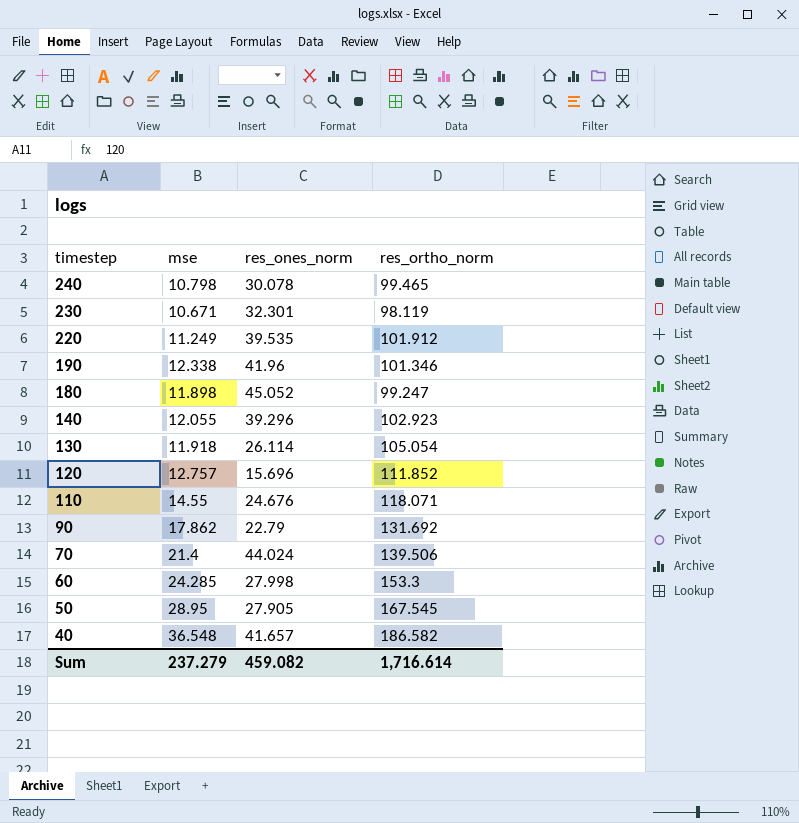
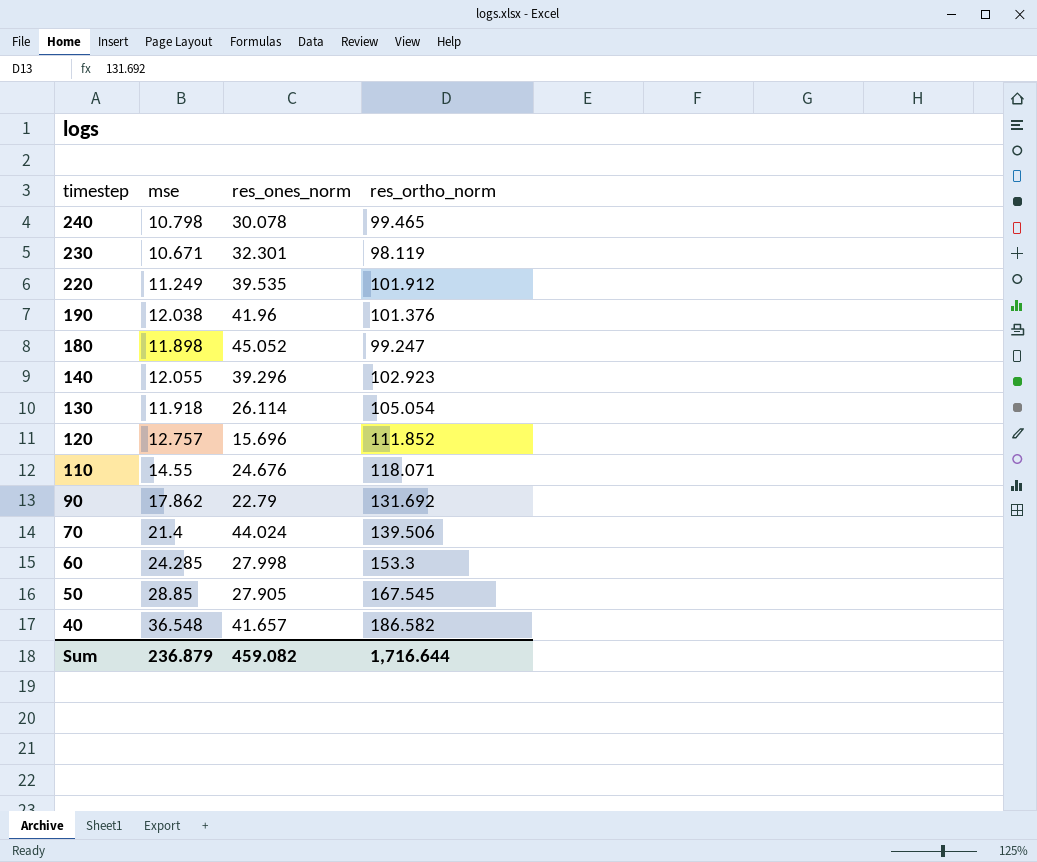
190 | mse: 12.338 -> 12.038
190 | res_ortho_norm: 101.346 -> 101.376
50 | mse: 28.95 -> 28.85
Sum | mse: 237.279 -> 236.879
Sum | res_ortho_norm: 1,716.614 -> 1,716.644

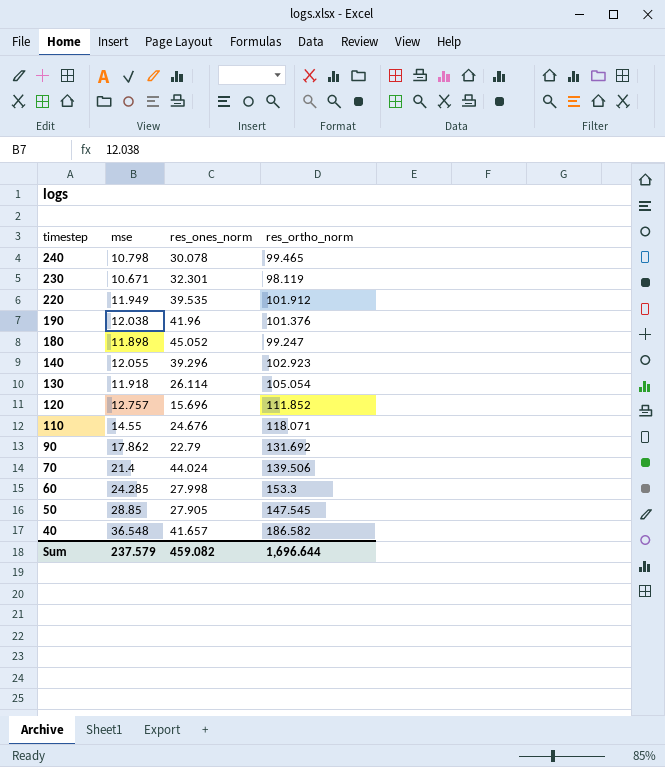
220 | mse: 11.249 -> 11.949
50 | res_ortho_norm: 167.545 -> 147.545
Sum | mse: 236.879 -> 237.579
Sum | res_ortho_norm: 1,716.644 -> 1,696.644

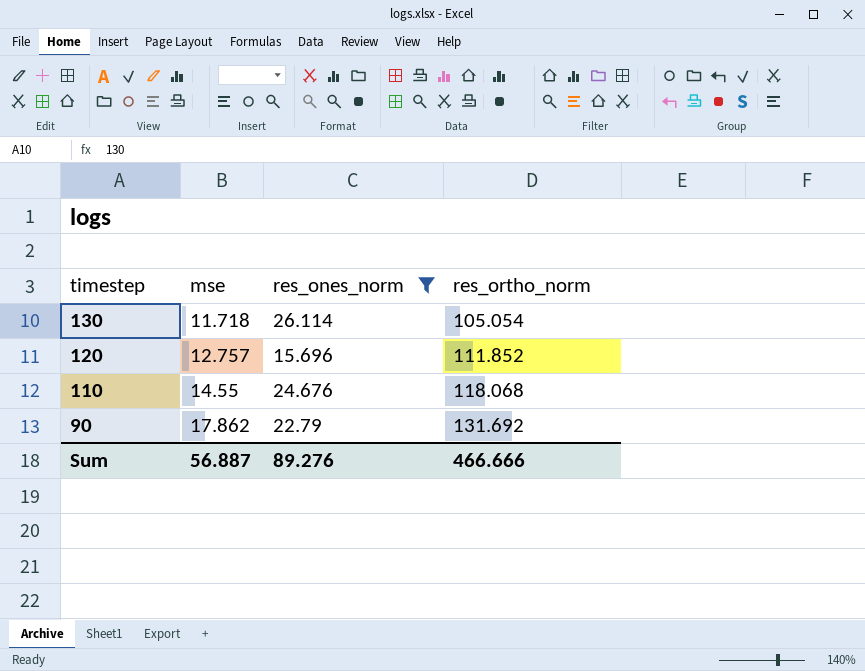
filter: none -> res_ones_norm <= 26.114
130 | mse: 11.918 -> 11.718
110 | res_ortho_norm: 118.071 -> 118.068
Sum | mse: 237.579 -> 56.887
Sum | res_ones_norm: 459.082 -> 89.276
Sum | res_ortho_norm: 1,696.644 -> 466.666

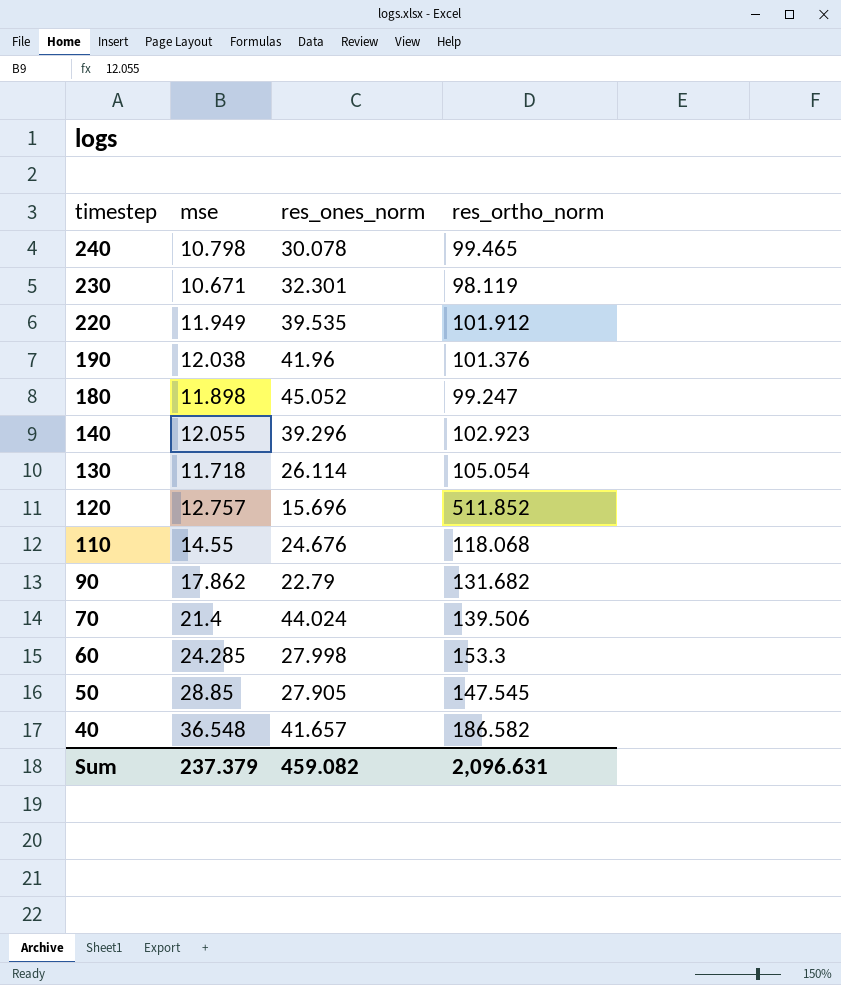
filter: res_ones_norm <= 26.114 -> none
120 | res_ortho_norm: 111.852 -> 511.852
90 | res_ortho_norm: 131.692 -> 131.682
Sum | mse: 56.887 -> 237.379
Sum | res_ones_norm: 89.276 -> 459.082
Sum | res_ortho_norm: 466.666 -> 2,096.631

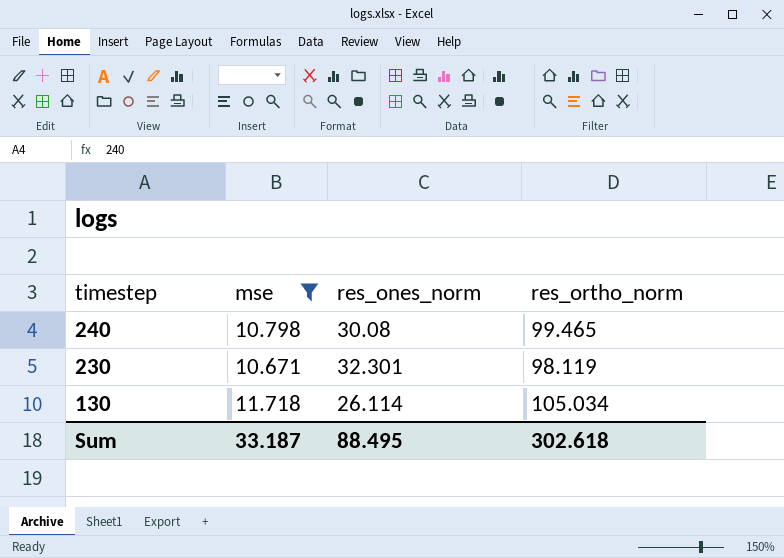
filter: none -> mse <= 11.718
240 | res_ones_norm: 30.078 -> 30.08
130 | res_ortho_norm: 105.054 -> 105.034
Sum | mse: 237.379 -> 33.187
Sum | res_ones_norm: 459.082 -> 88.495
Sum | res_ortho_norm: 2,096.631 -> 302.618

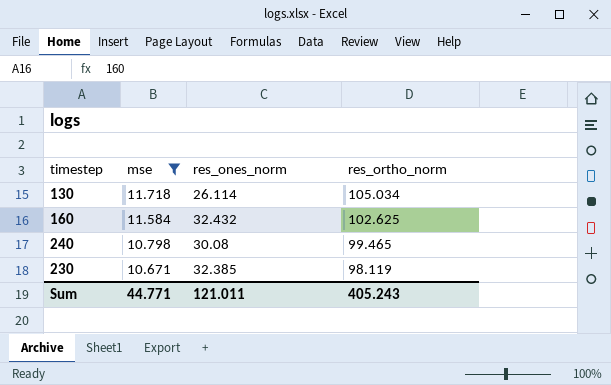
row order: timestep descending -> mse descending
row 160: none -> 11.584 | 32.432 | 102.625
230 | res_ones_norm: 32.301 -> 32.385
Sum | mse: 33.187 -> 44.771
Sum | res_ones_norm: 88.495 -> 121.011
Sum | res_ortho_norm: 302.618 -> 405.243

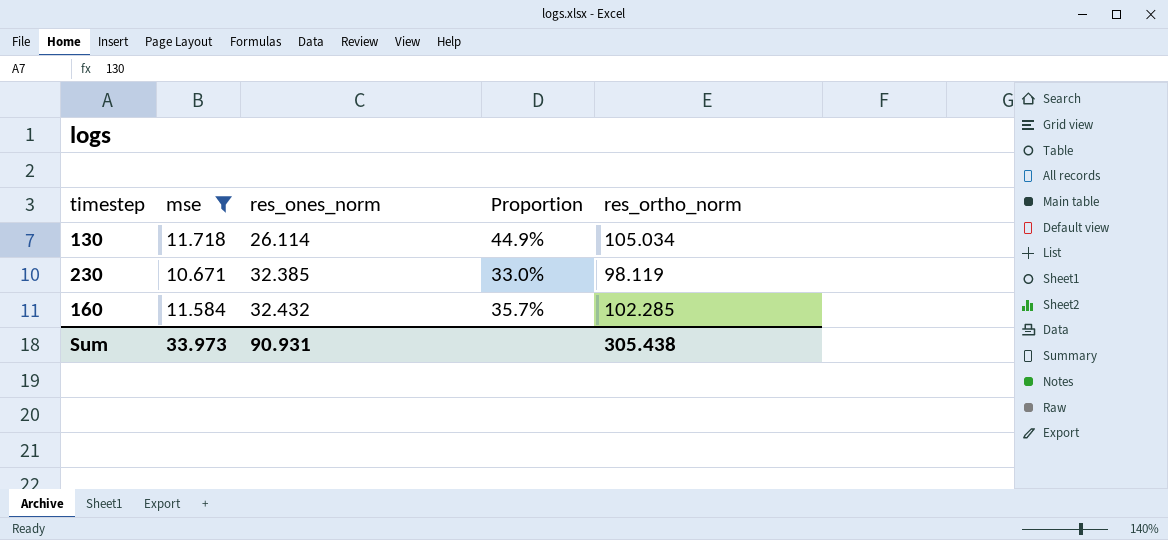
row order: mse descending -> res_ones_norm ascending
column Proportion | formula: none -> [mse] / [res_ones_norm]
row 240: 10.798 | 30.08 | 99.465 -> none
160 | res_ortho_norm: 102.625 -> 102.285
Sum | mse: 44.771 -> 33.973
Sum | res_ones_norm: 121.011 -> 90.931
Sum | res_ortho_norm: 405.243 -> 305.438

